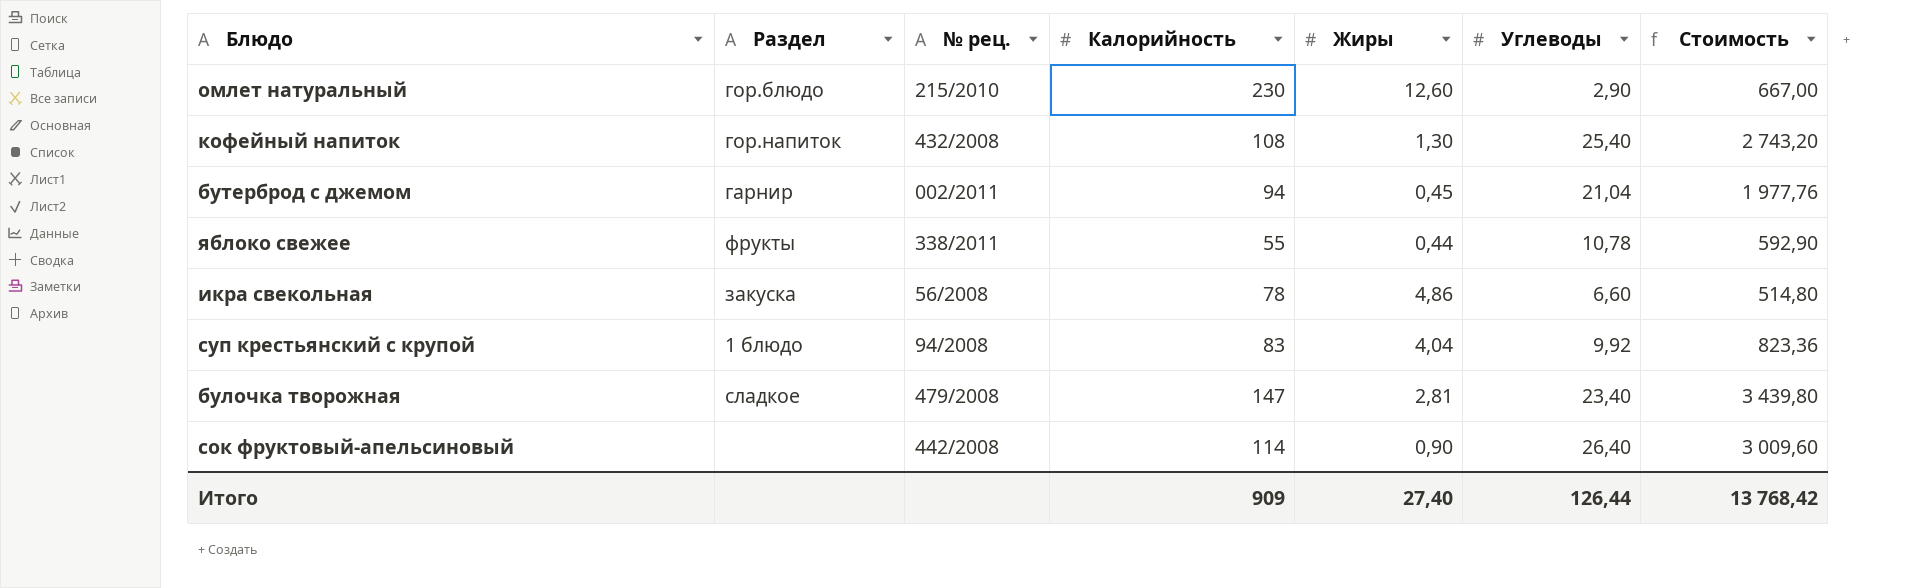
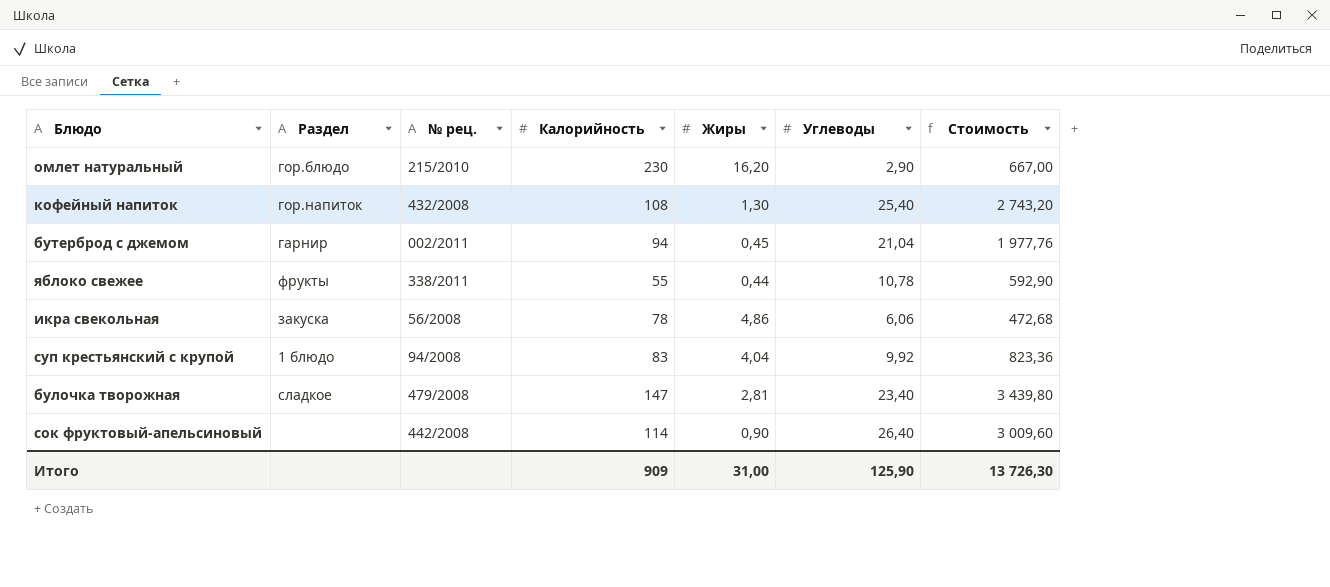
омлет натуральный | Жиры: 12,60 -> 16,20
икра свекольная | Углеводы: 6,60 -> 6,06
икра свекольная | Стоимость: 514,80 -> 472,68
Итого | Жиры: 27,40 -> 31,00
Итого | Углеводы: 126,44 -> 125,90
Итого | Стоимость: 13 768,42 -> 13 726,30

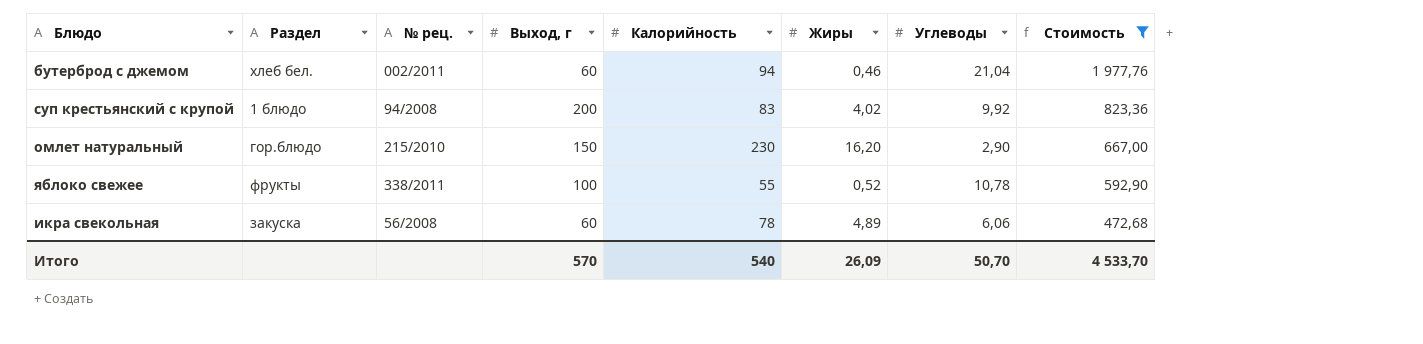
filter: none -> Стоимость <= 1 977,76
row order: none -> Стоимость descending
column Выход, г | position: none -> 4
бутерброд с джемом | Раздел: гарнир -> хлеб бел.
бутерброд с джемом | Жиры: 0,45 -> 0,46
суп крестьянский с крупой | Жиры: 4,04 -> 4,02
яблоко свежее | Жиры: 0,44 -> 0,52
икра свекольная | Жиры: 4,86 -> 4,89
Итого | Калорийность: 909 -> 540
Итого | Жиры: 31,00 -> 26,09
Итого | Углеводы: 125,90 -> 50,70
Итого | Стоимость: 13 726,30 -> 4 533,70

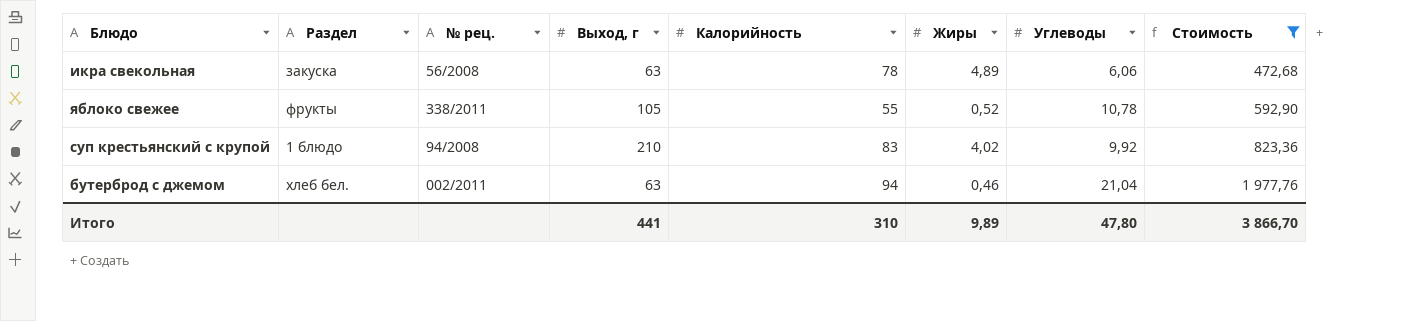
row order: Стоимость descending -> Стоимость ascending
row омлет натуральный: гор.блюдо | 215/2010 | 150 | 230 | 16,20 | 2,90 | 667,00 -> none
икра свекольная | Выход, г: 60 -> 63
яблоко свежее | Выход, г: 100 -> 105
суп крестьянский с крупой | Выход, г: 200 -> 210
бутерброд с джемом | Выход, г: 60 -> 63
Итого | Выход, г: 570 -> 441
Итого | Калорийность: 540 -> 310
Итого | Жиры: 26,09 -> 9,89
Итого | Углеводы: 50,70 -> 47,80
Итого | Стоимость: 4 533,70 -> 3 866,70

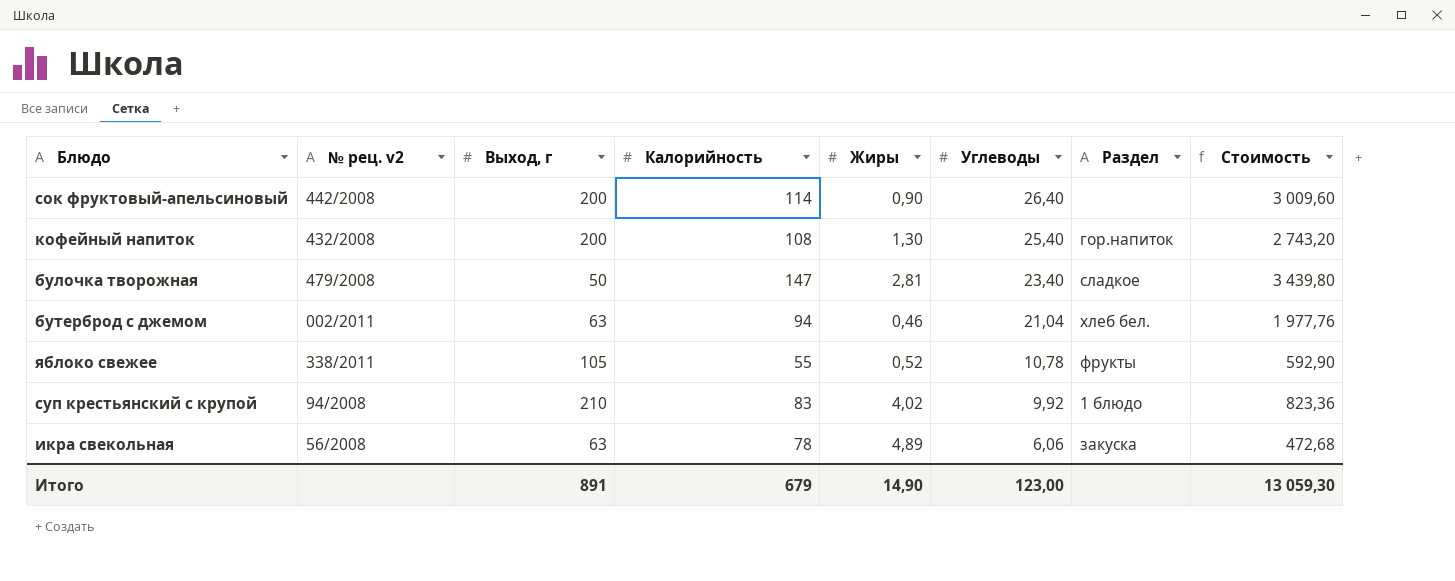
filter: Стоимость <= 1 977,76 -> none
row order: Стоимость ascending -> Углеводы descending
column name: № рец. -> № рец. v2
column Раздел | position: 2 -> 7
Итого | Выход, г: 441 -> 891
Итого | Калорийность: 310 -> 679
Итого | Жиры: 9,89 -> 14,90
Итого | Углеводы: 47,80 -> 123,00
Итого | Стоимость: 3 866,70 -> 13 059,30

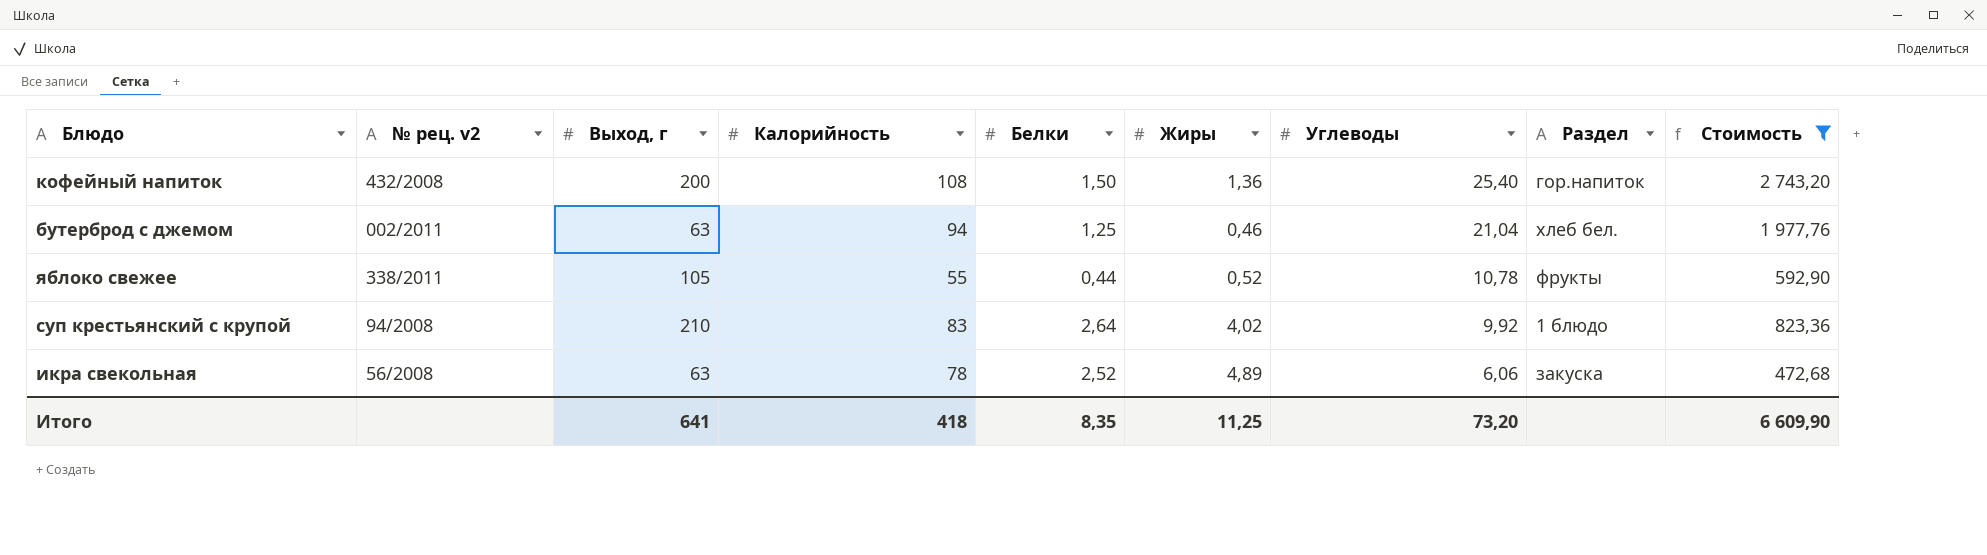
filter: none -> Стоимость <= 2 743,20
column Белки | position: none -> 5
кофейный напиток | Жиры: 1,30 -> 1,36
Итого | Выход, г: 891 -> 641
Итого | Калорийность: 679 -> 418
Итого | Жиры: 14,90 -> 11,25
Итого | Углеводы: 123,00 -> 73,20
Итого | Стоимость: 13 059,30 -> 6 609,90

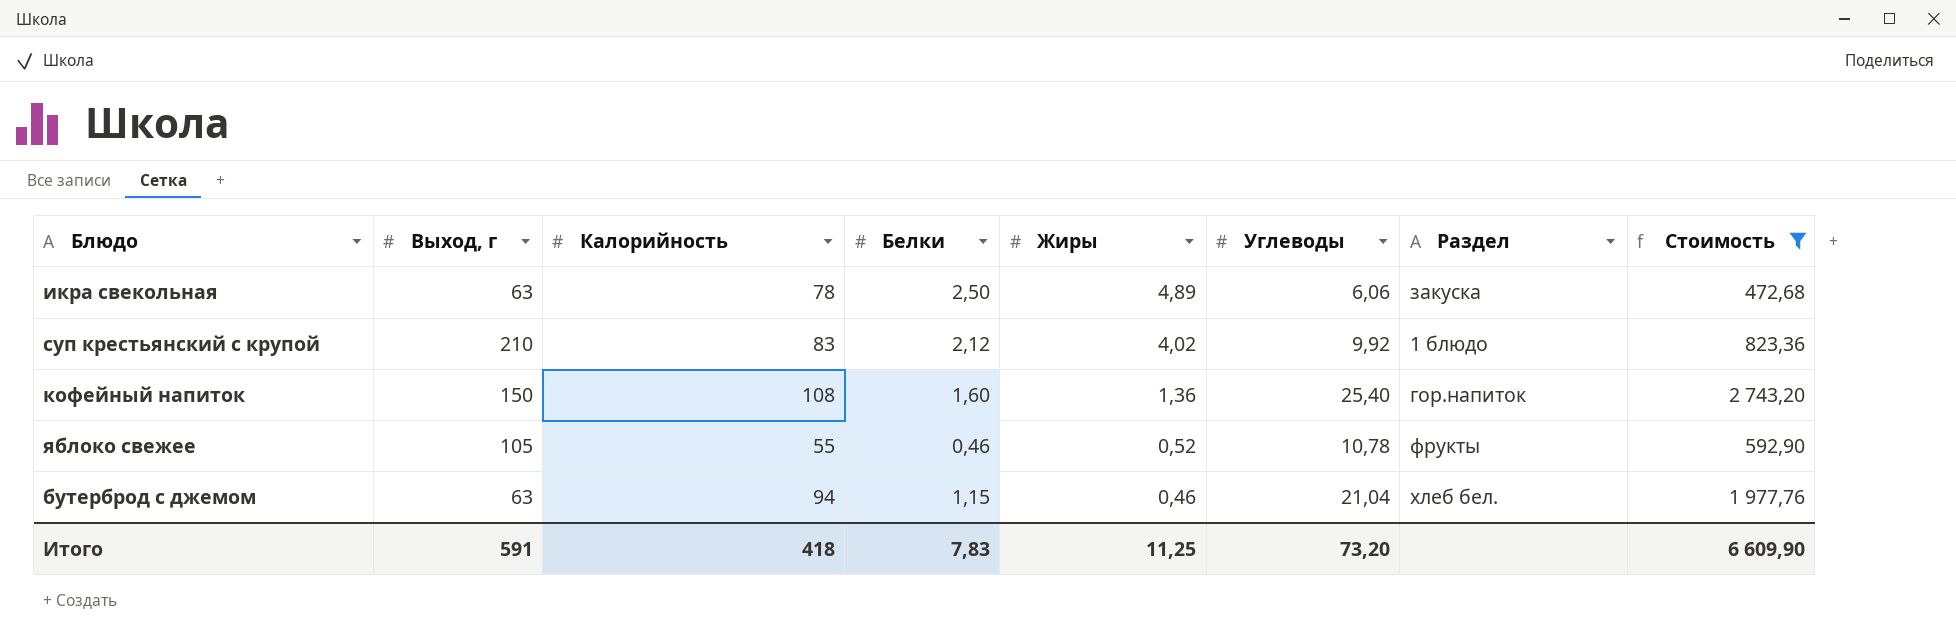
row order: Углеводы descending -> Жиры descending
column № рец. v2 | position: 2 -> none
икра свекольная | Белки: 2,52 -> 2,50
суп крестьянский с крупой | Белки: 2,64 -> 2,12
кофейный напиток | Выход, г: 200 -> 150
кофейный напиток | Белки: 1,50 -> 1,60
яблоко свежее | Белки: 0,44 -> 0,46
бутерброд с джемом | Белки: 1,25 -> 1,15
Итого | Выход, г: 641 -> 591
Итого | Белки: 8,35 -> 7,83

